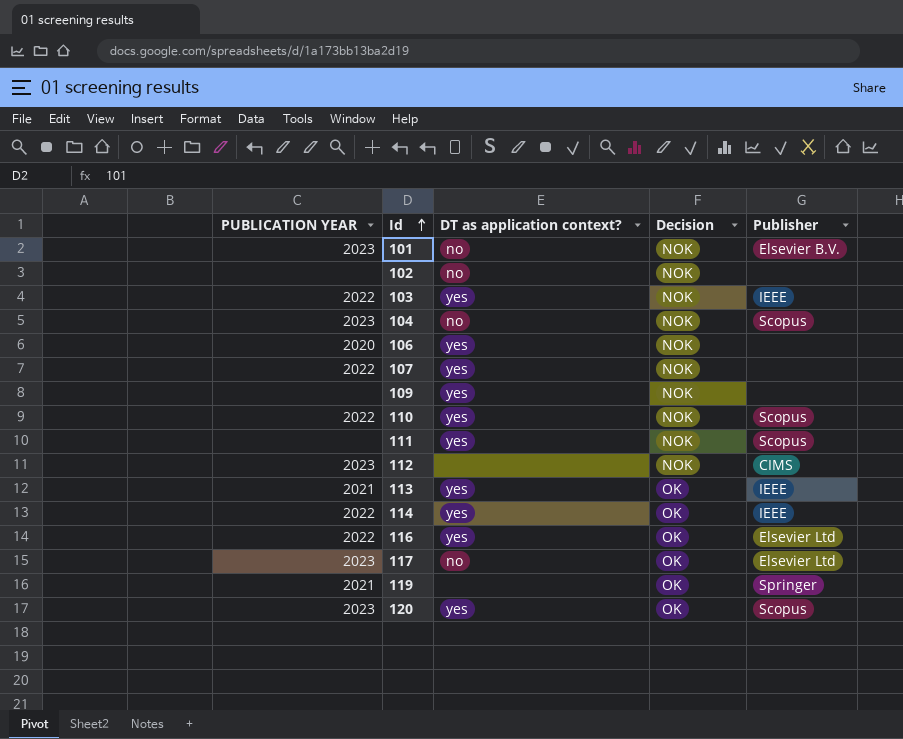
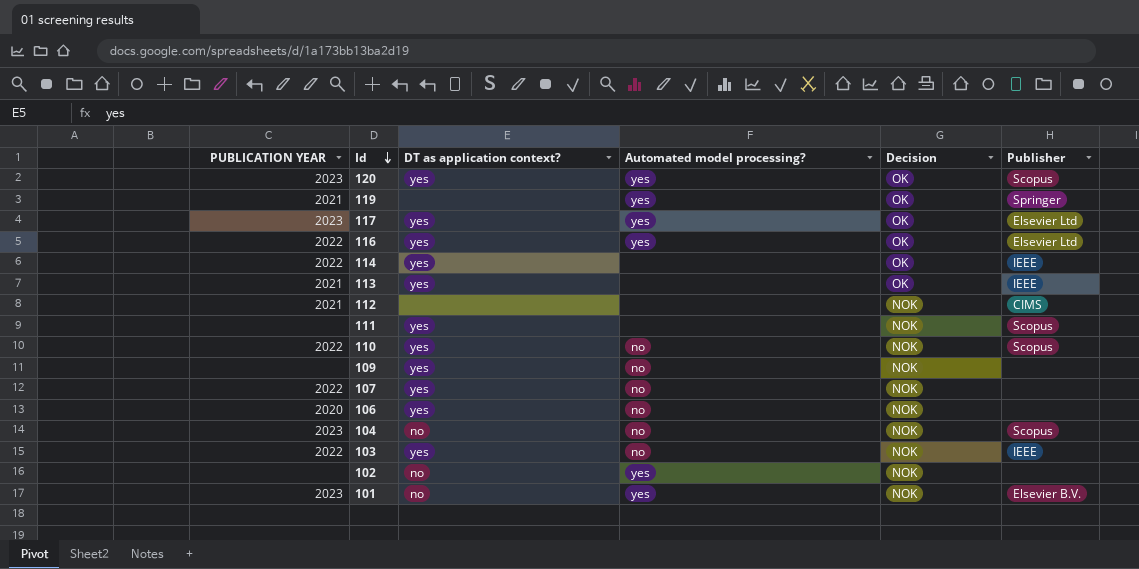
row order: Id ascending -> Id descending
column Automated model processing? | position: none -> 4
117 | DT as application context?: no -> yes
112 | PUBLICATION YEAR: 2023 -> 2021

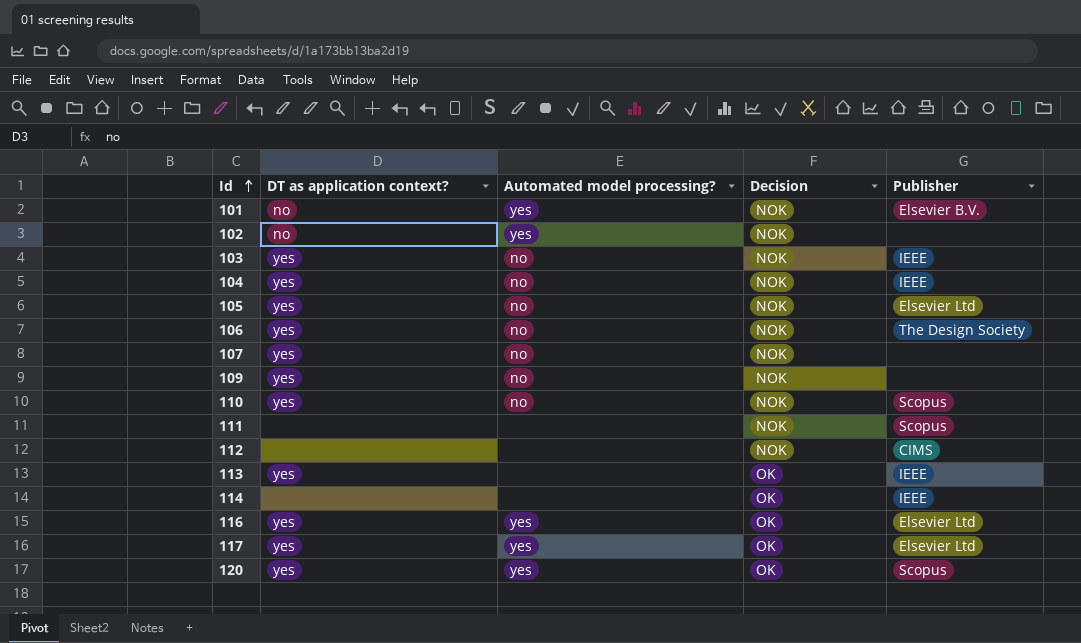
row order: Id descending -> Id ascending
column PUBLICATION YEAR | position: 1 -> none
row 119: 2021 | none | yes | OK | Springer -> none
104 | DT as application context?: no -> yes
104 | Publisher: Scopus -> IEEE
row 105: none -> yes | no | NOK | Elsevier Ltd
106 | Publisher: none -> The Design Society
111 | DT as application context?: yes -> none
114 | DT as application context?: yes -> none

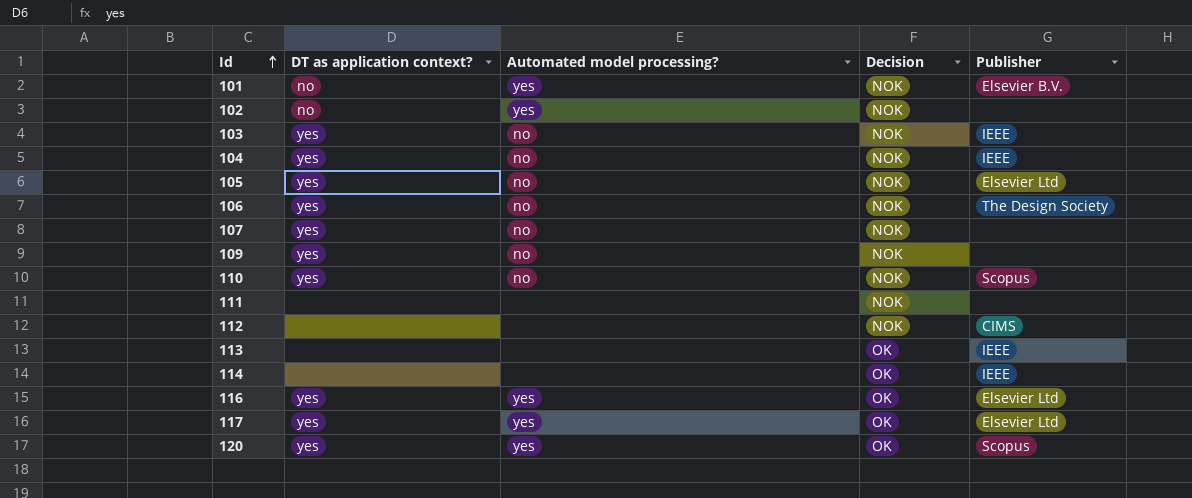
111 | Publisher: Scopus -> none
113 | DT as application context?: yes -> none

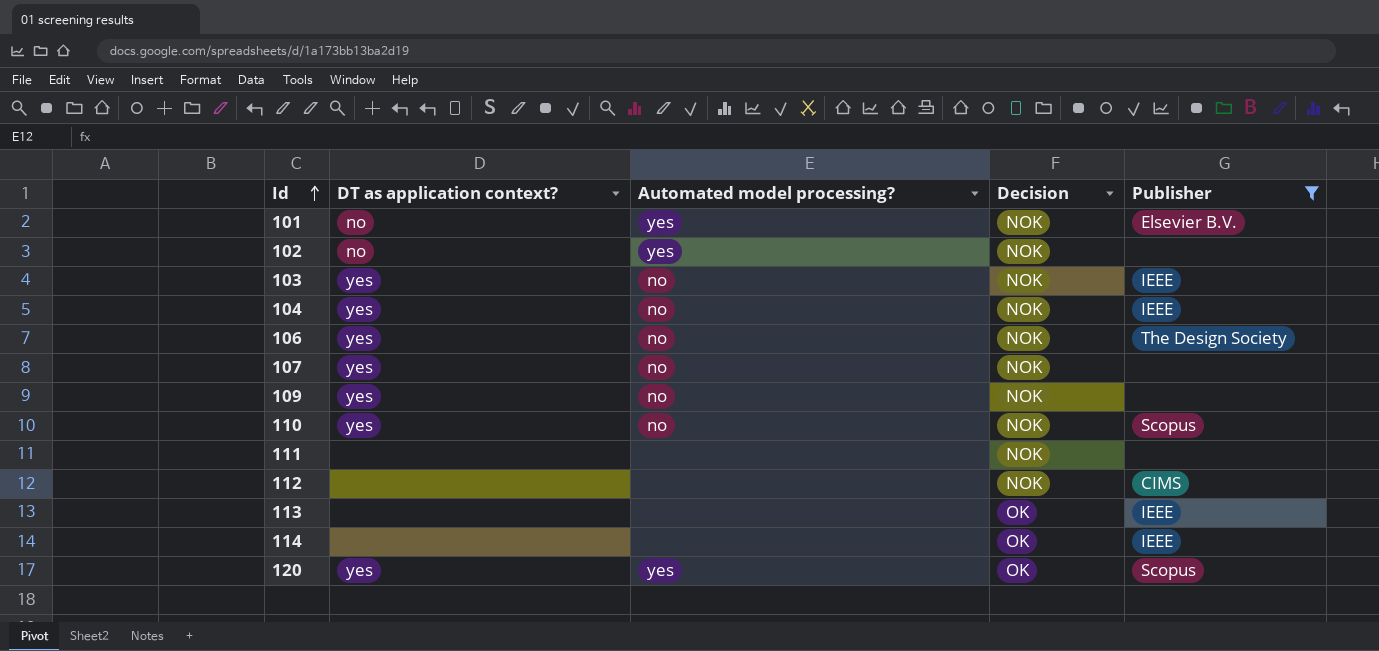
filter: none -> Publisher != Elsevier Ltd

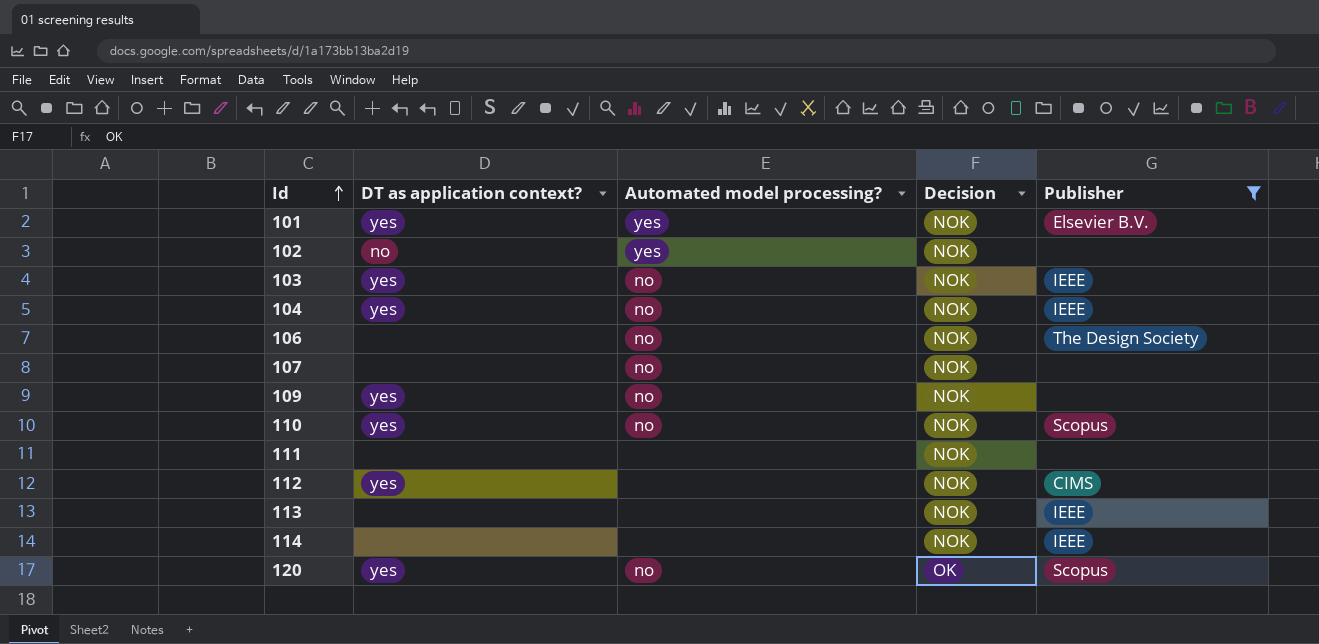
101 | DT as application context?: no -> yes
106 | DT as application context?: yes -> none
107 | DT as application context?: yes -> none
112 | DT as application context?: none -> yes
113 | Decision: OK -> NOK
114 | Decision: OK -> NOK
120 | Automated model processing?: yes -> no

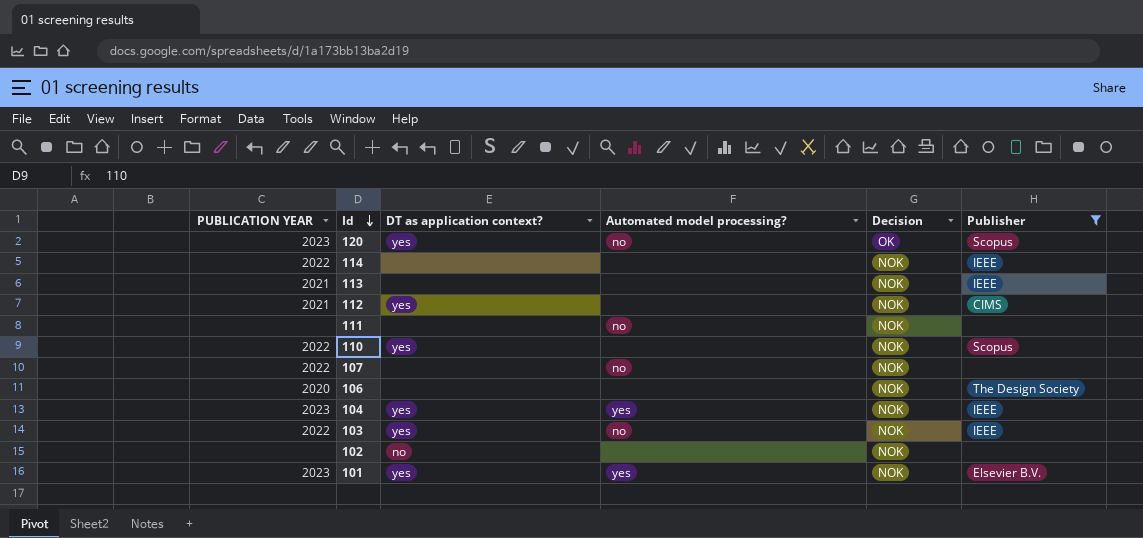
row order: Id ascending -> Id descending
column PUBLICATION YEAR | position: none -> 1
row 109: yes | no | NOK | none -> none
111 | Automated model processing?: none -> no
110 | Automated model processing?: no -> none
106 | Automated model processing?: no -> none
104 | Automated model processing?: no -> yes
102 | Automated model processing?: yes -> none

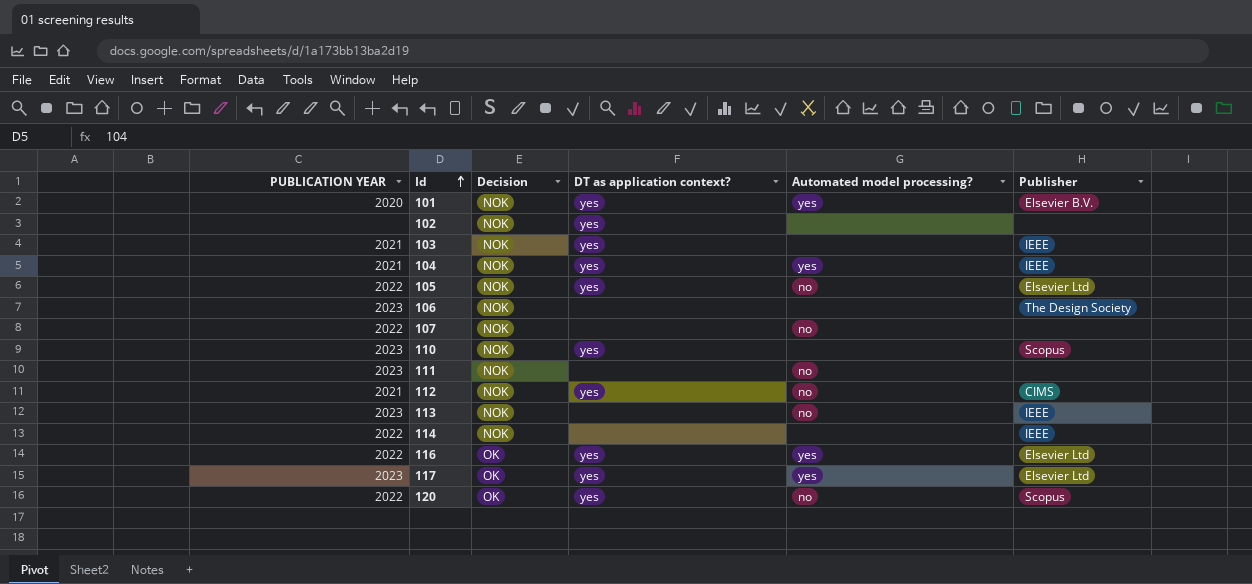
filter: Publisher != Elsevier Ltd -> none
row order: Id descending -> Id ascending
column Decision | position: 5 -> 3
101 | PUBLICATION YEAR: 2023 -> 2020
102 | DT as application context?: no -> yes
103 | PUBLICATION YEAR: 2022 -> 2021
103 | Automated model processing?: no -> none
104 | PUBLICATION YEAR: 2023 -> 2021
106 | PUBLICATION YEAR: 2020 -> 2023
110 | PUBLICATION YEAR: 2022 -> 2023
111 | PUBLICATION YEAR: none -> 2023
112 | Automated model processing?: none -> no
113 | PUBLICATION YEAR: 2021 -> 2023
113 | Automated model processing?: none -> no
120 | PUBLICATION YEAR: 2023 -> 2022

